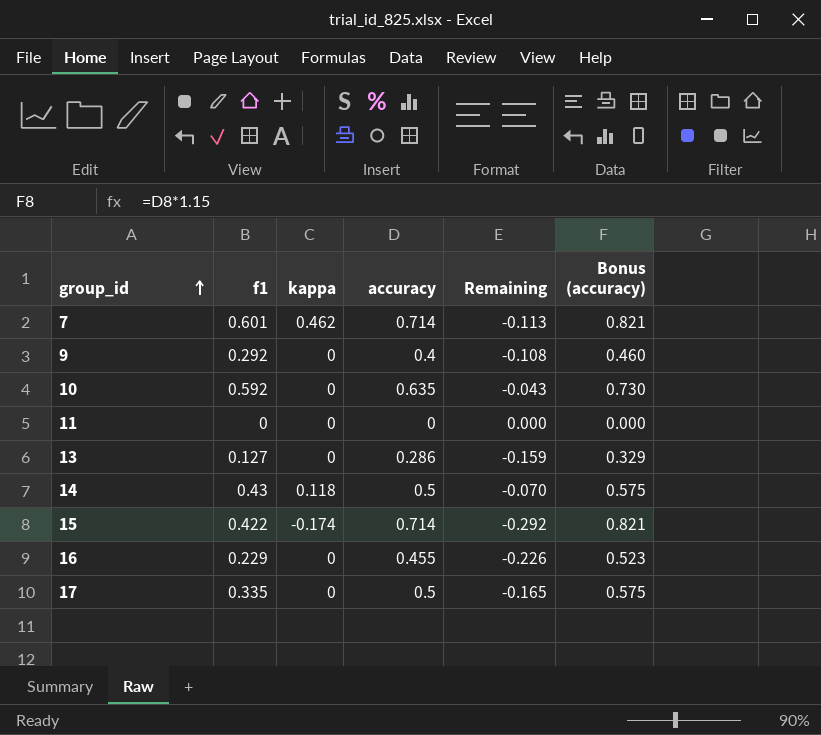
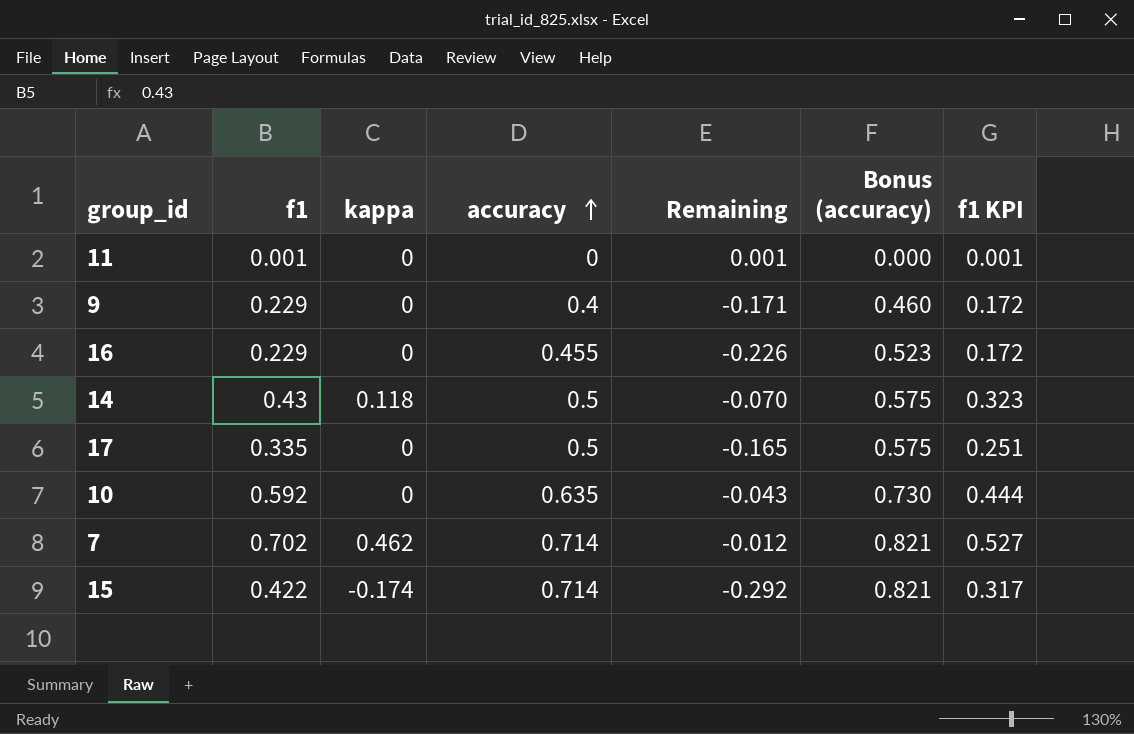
row order: group_id ascending -> accuracy ascending
column f1 KPI | formula: none -> [f1] * 0.75
row 13: 0.127 | 0 | 0.286 | -0.159 | 0.329 -> none
11 | f1: 0 -> 0.001
11 | Remaining: 0.000 -> 0.001
9 | f1: 0.292 -> 0.229
9 | Remaining: -0.108 -> -0.171
7 | f1: 0.601 -> 0.702
7 | Remaining: -0.113 -> -0.012

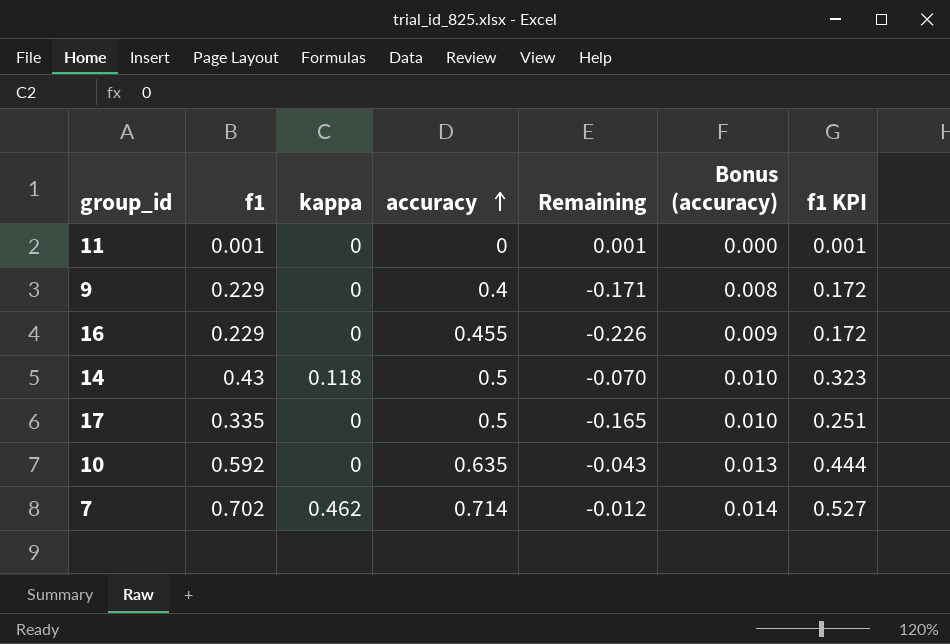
column Bonus (accuracy) | formula: [accuracy] * 1.15 -> [accuracy] * 0.02
row 15: 0.422 | -0.174 | 0.714 | -0.292 | 0.821 | 0.317 -> none

